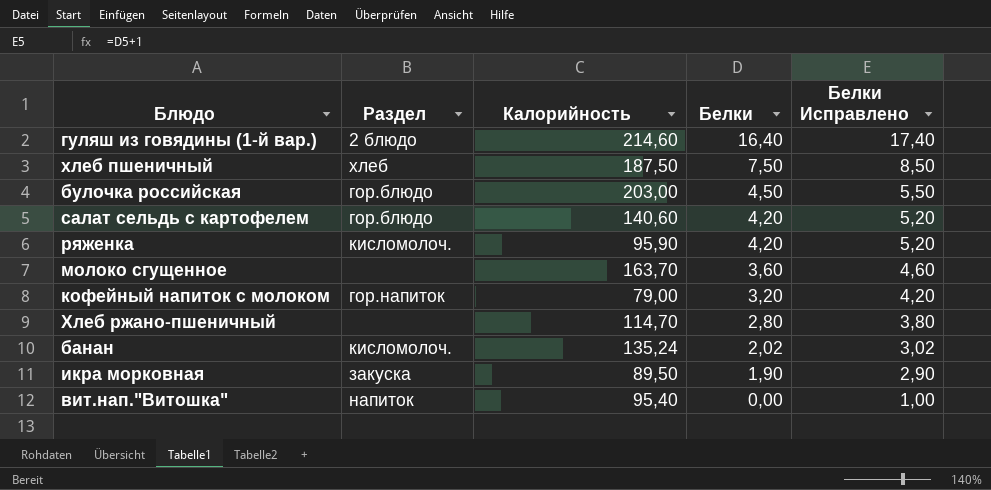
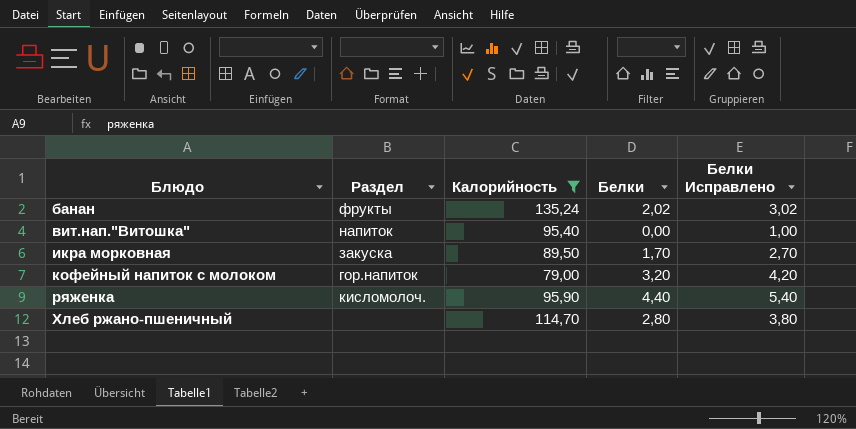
filter: none -> Калорийность <= 135,24
row order: Белки descending -> Блюдо ascending
банан | Раздел: кисломолоч. -> фрукты
икра морковная | Белки: 1,90 -> 1,70
икра морковная | Белки Исправлено: 2,90 -> 2,70
ряженка | Белки: 4,20 -> 4,40
ряженка | Белки Исправлено: 5,20 -> 5,40

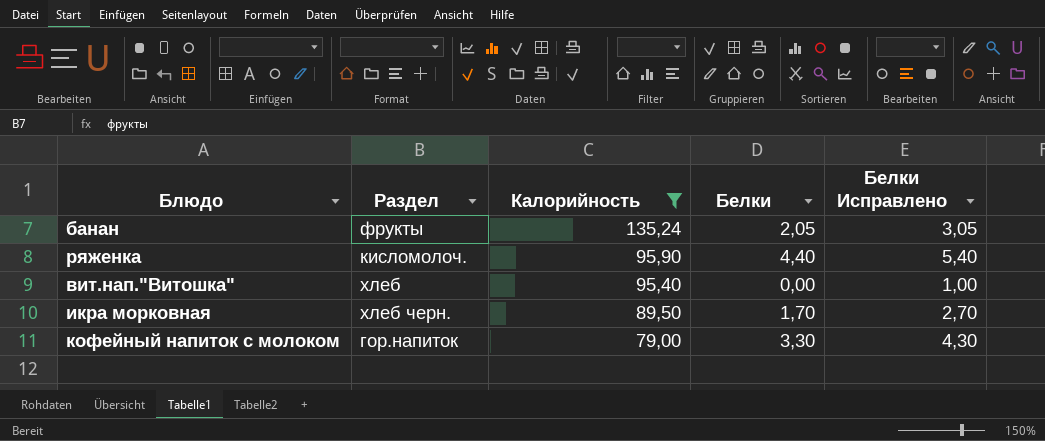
row order: Блюдо ascending -> Калорийность descending
row Хлеб ржано-пшеничный: none | 114,70 | 2,80 | 3,80 -> none
банан | Белки: 2,02 -> 2,05
банан | Белки Исправлено: 3,02 -> 3,05
вит.нап."Витошка" | Раздел: напиток -> хлеб
икра морковная | Раздел: закуска -> хлеб черн.
кофейный напиток с молоком | Белки: 3,20 -> 3,30
кофейный напиток с молоком | Белки Исправлено: 4,20 -> 4,30

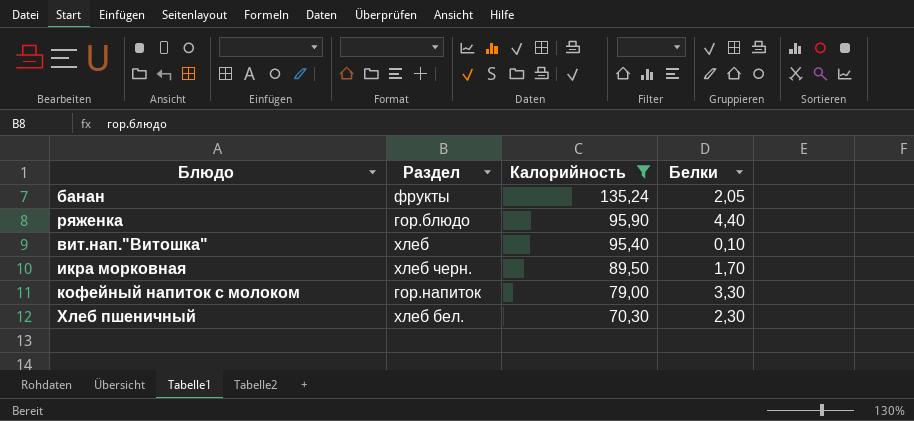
column Белки Исправлено | formula: [Белки] + 1 -> none
ряженка | Раздел: кисломолоч. -> гор.блюдо
вит.нап."Витошка" | Белки: 0,00 -> 0,10
row Хлеб пшеничный: none -> хлеб бел. | 70,30 | 2,30

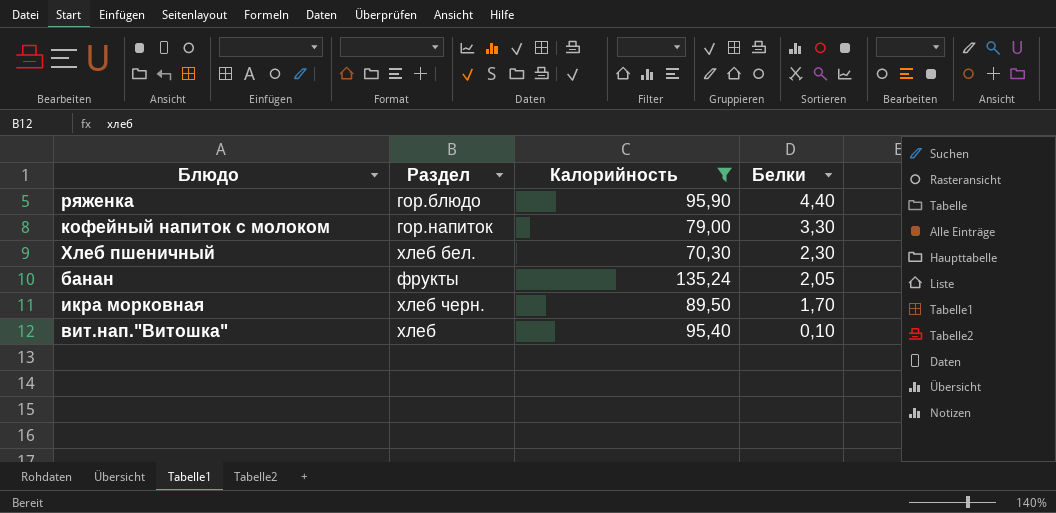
row order: Калорийность descending -> Белки descending

